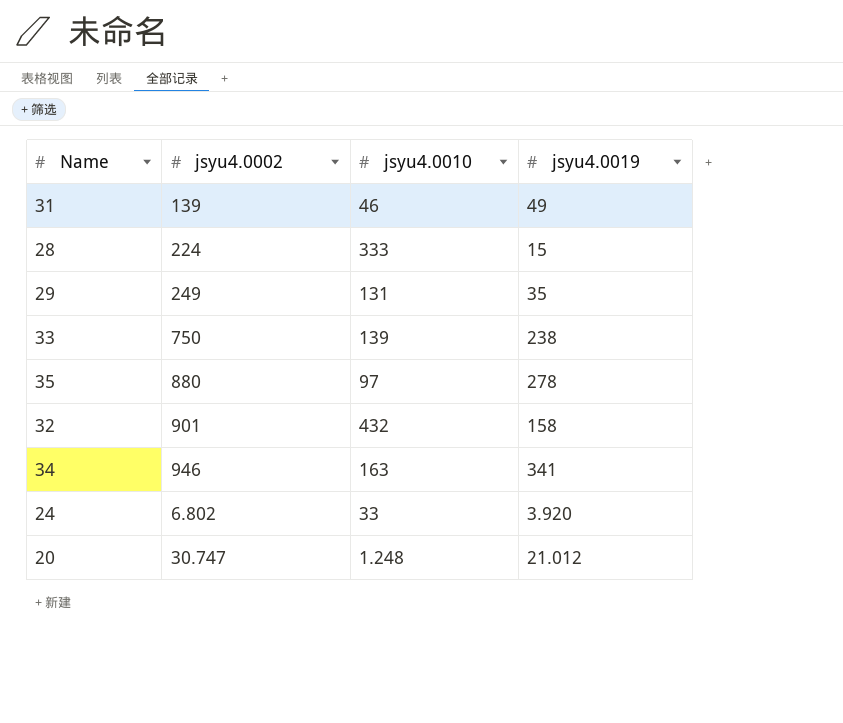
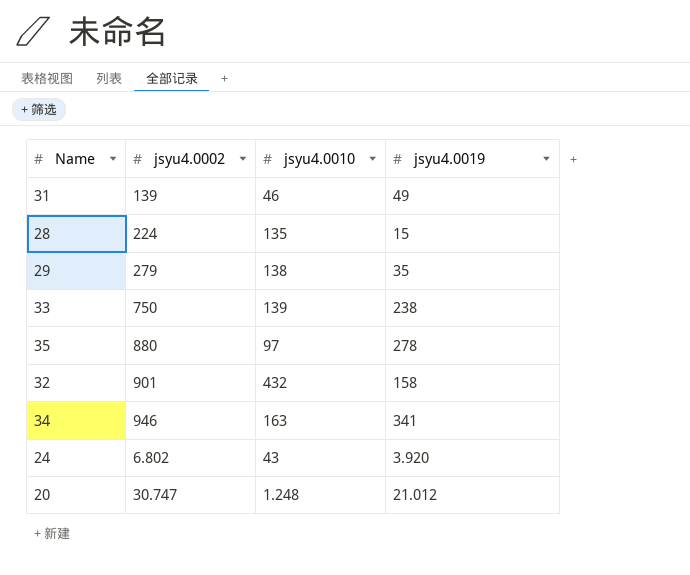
28 | jsyu4.0010: 333 -> 135
29 | jsyu4.0002: 249 -> 279
29 | jsyu4.0010: 131 -> 138
24 | jsyu4.0010: 33 -> 43

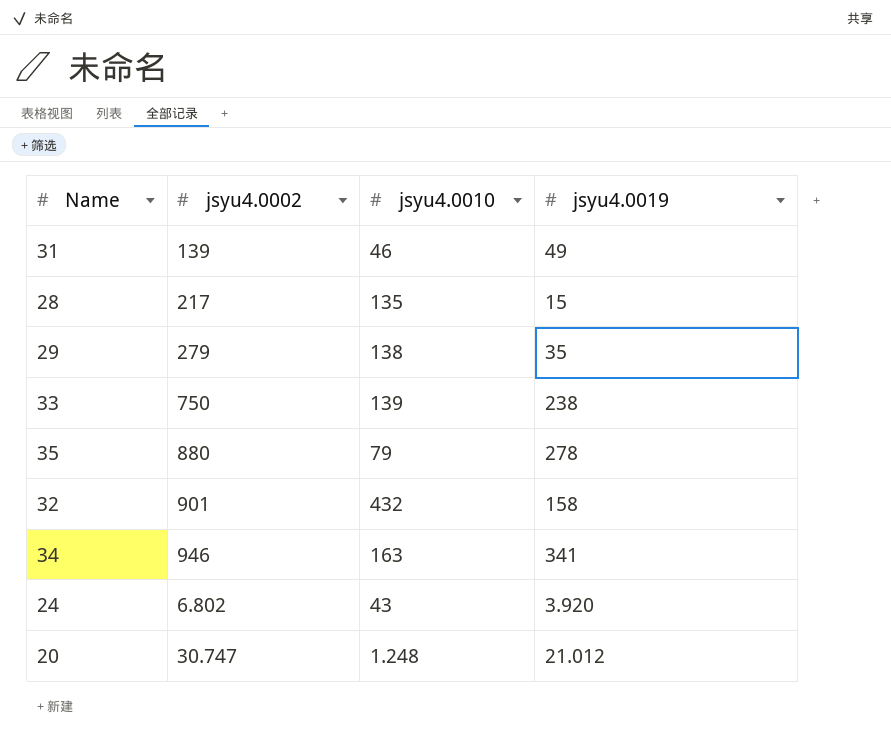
28 | jsyu4.0002: 224 -> 217
35 | jsyu4.0010: 97 -> 79

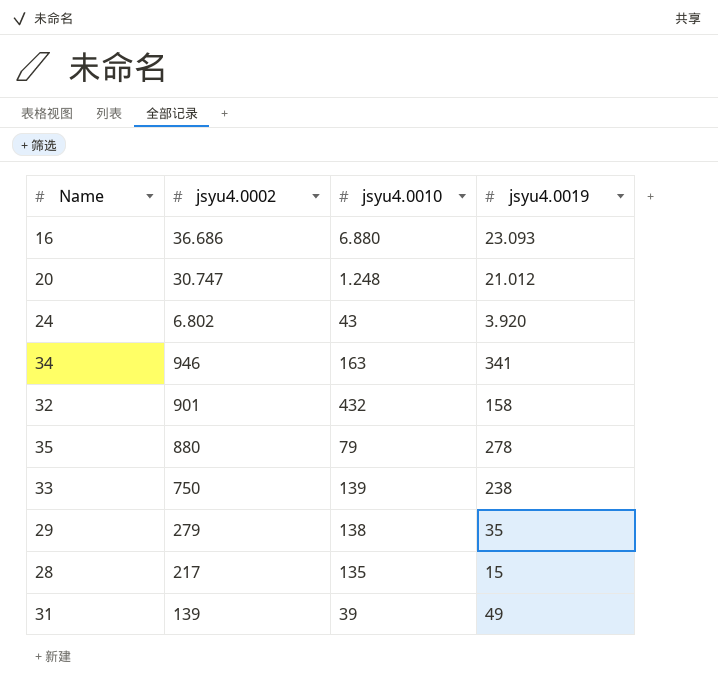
row order: jsyu4.0002 ascending -> jsyu4.0002 descending
row 16: none -> 36.686 | 6.880 | 23.093
31 | jsyu4.0010: 46 -> 39

